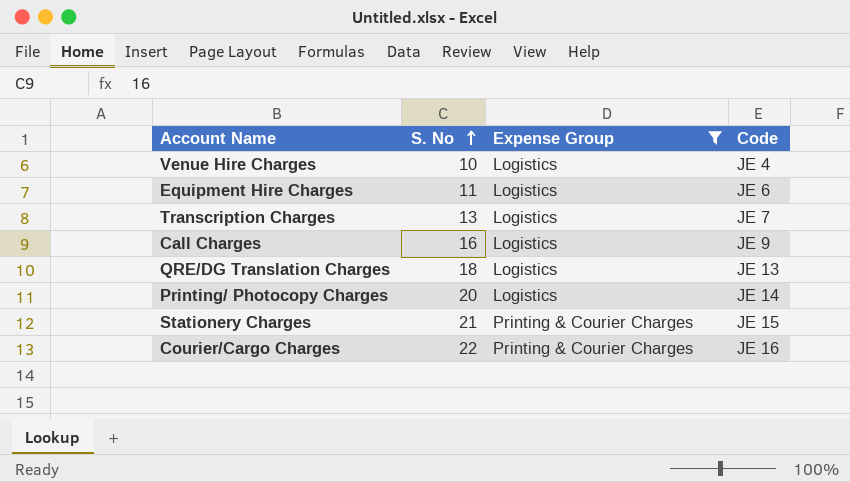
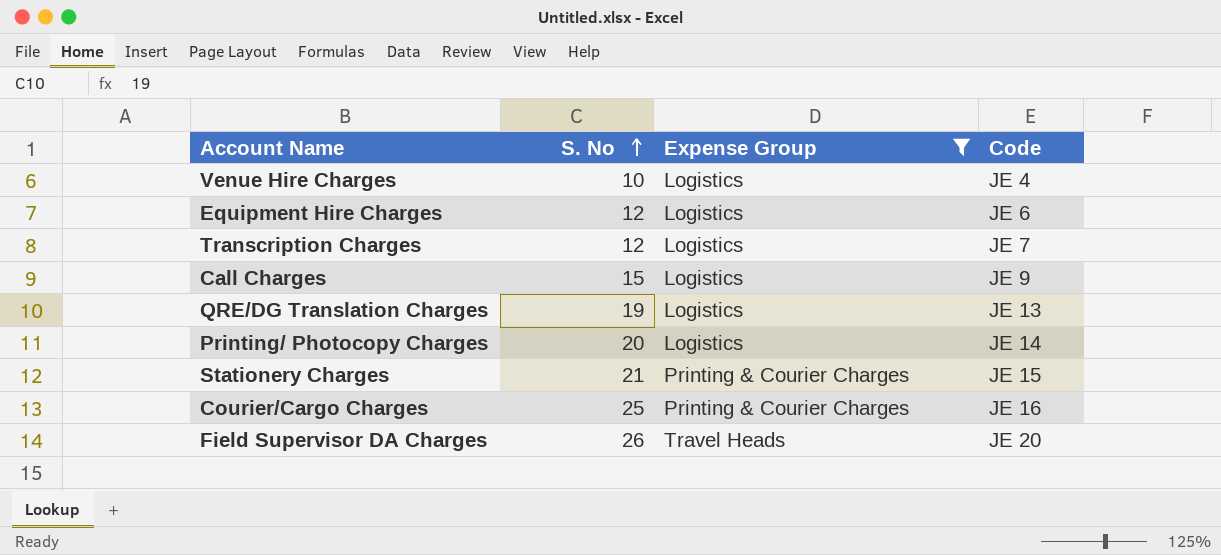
Equipment Hire Charges | S. No: 11 -> 12
Transcription Charges | S. No: 13 -> 12
Call Charges | S. No: 16 -> 15
QRE/DG Translation Charges | S. No: 18 -> 19
Courier/Cargo Charges | S. No: 22 -> 25
row Field Supervisor DA Charges: none -> 26 | Travel Heads | JE 20

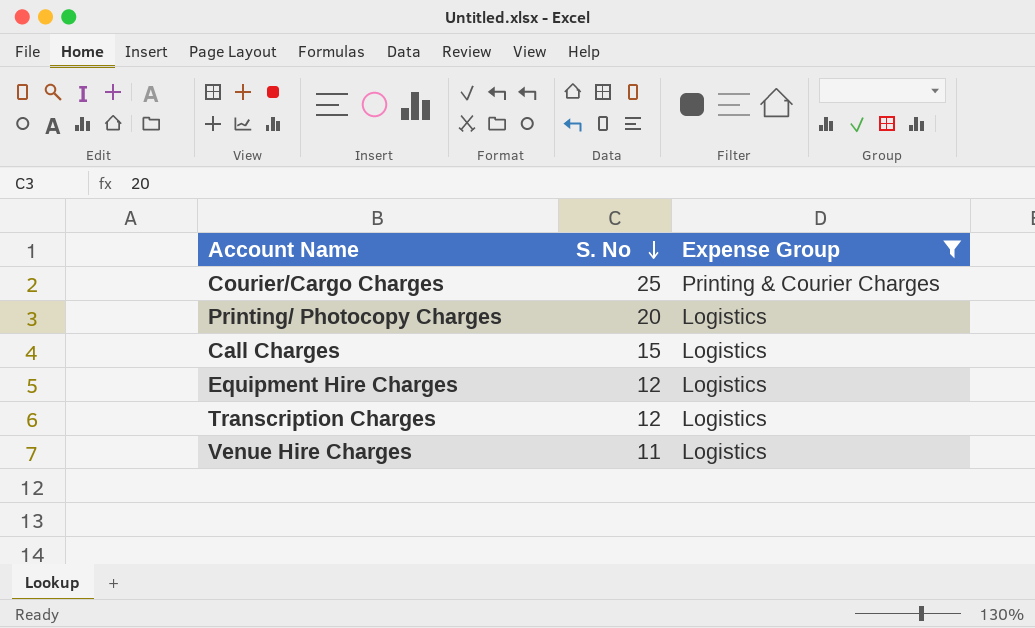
row order: S. No ascending -> S. No descending
column Code | position: 4 -> none
row QRE/DG Translation Charges: 19 | Logistics | JE 13 -> none
row Stationery Charges: 21 | Printing & Courier Charges | JE 15 -> none
row Field Supervisor DA Charges: 26 | Travel Heads | JE 20 -> none
Venue Hire Charges | S. No: 10 -> 11

